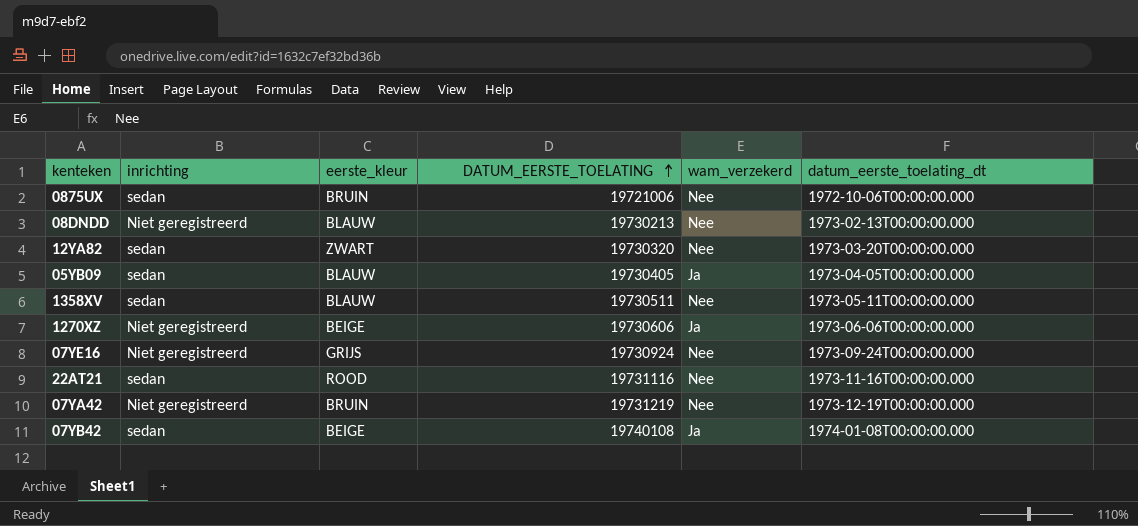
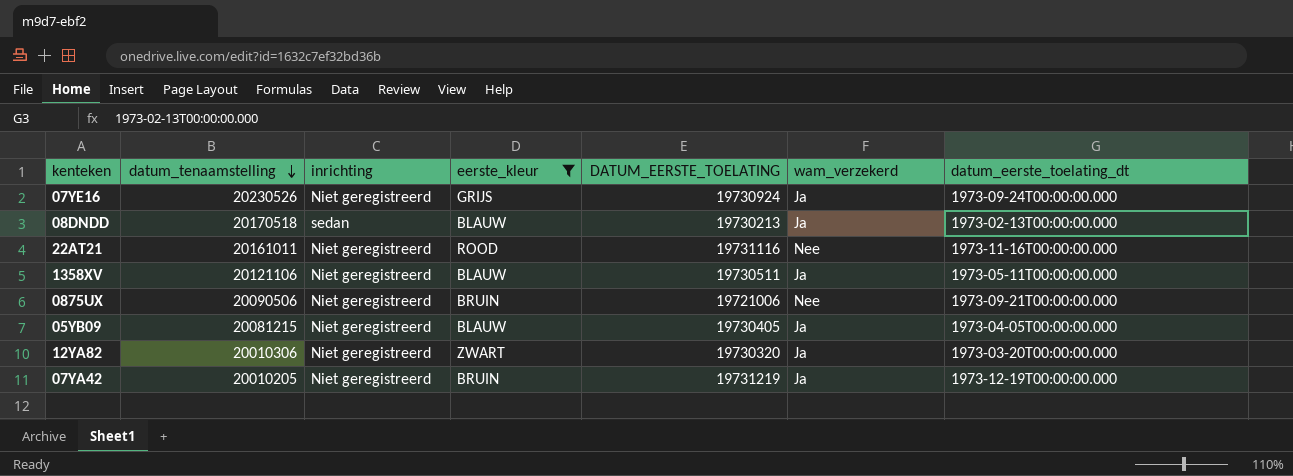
filter: none -> eerste_kleur != BEIGE
row order: DATUM_EERSTE_TOELATING ascending -> datum_tenaamstelling descending
column datum_tenaamstelling | position: none -> 2
07YE16 | wam_verzekerd: Nee -> Ja
08DNDD | inrichting: Niet geregistreerd -> sedan
08DNDD | wam_verzekerd: Nee -> Ja
22AT21 | inrichting: sedan -> Niet geregistreerd
1358XV | inrichting: sedan -> Niet geregistreerd
1358XV | wam_verzekerd: Nee -> Ja
0875UX | inrichting: sedan -> Niet geregistreerd
0875UX | datum_eerste_toelating_dt: 1972-10-06T00:00:00.000 -> 1973-09-21T00:00:00.000
05YB09 | inrichting: sedan -> Niet geregistreerd
12YA82 | inrichting: sedan -> Niet geregistreerd
12YA82 | wam_verzekerd: Nee -> Ja
07YA42 | wam_verzekerd: Nee -> Ja

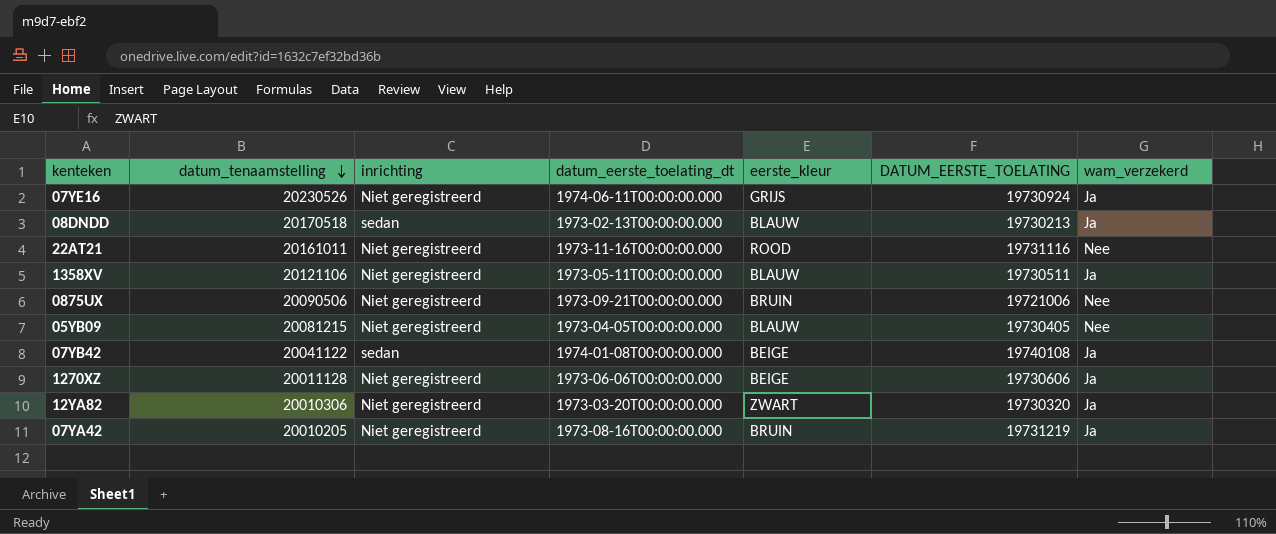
filter: eerste_kleur != BEIGE -> none
column datum_eerste_toelating_dt | position: 7 -> 4
07YE16 | datum_eerste_toelating_dt: 1973-09-24T00:00:00.000 -> 1974-06-11T00:00:00.000
05YB09 | wam_verzekerd: Ja -> Nee
07YA42 | datum_eerste_toelating_dt: 1973-12-19T00:00:00.000 -> 1973-08-16T00:00:00.000

